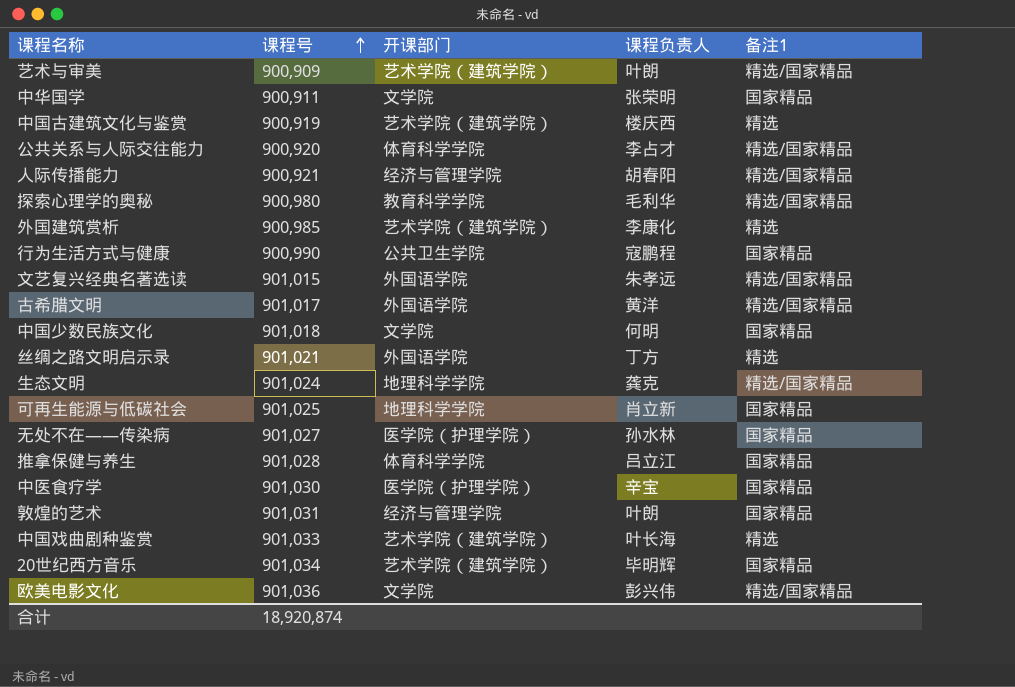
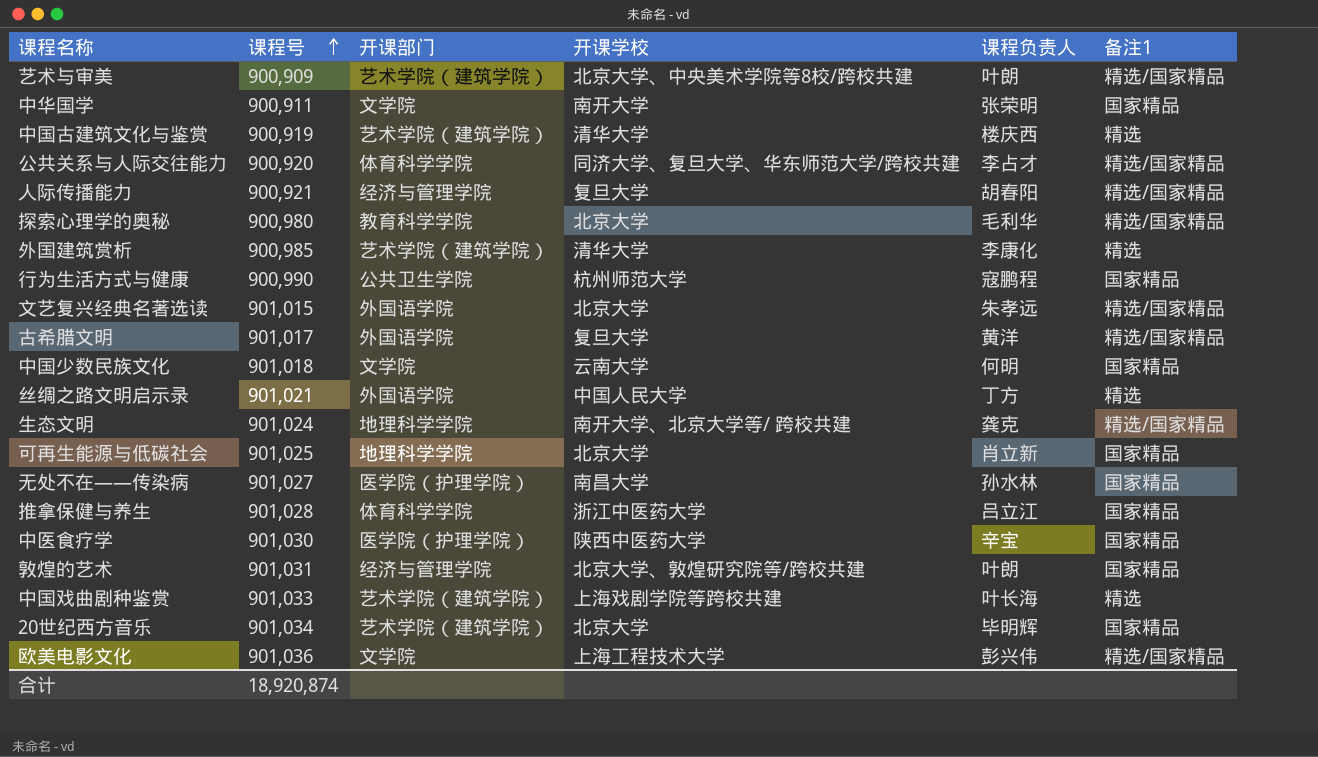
column 开课学校 | position: none -> 4

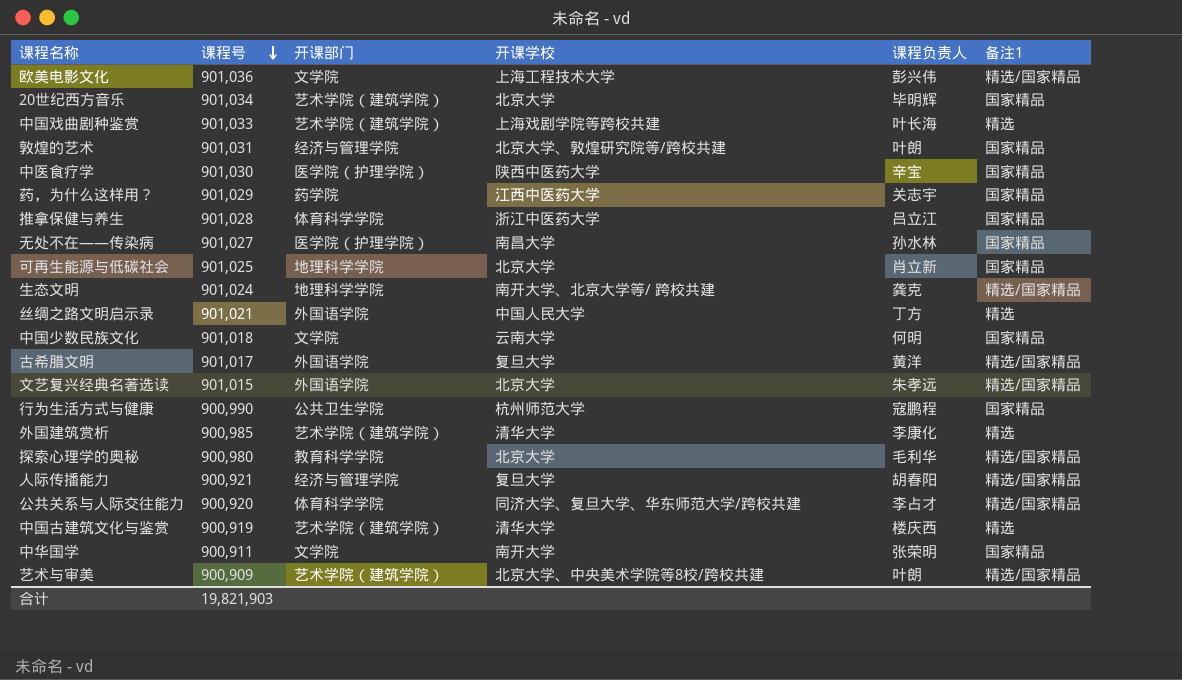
row order: 课程号 ascending -> 课程号 descending
row 药，为什么这样用？: none -> 901,029 | 药学院 | 江西中医药大学 | 关志宇 | 国家精品
合计 | 课程号: 18,920,874 -> 19,821,903

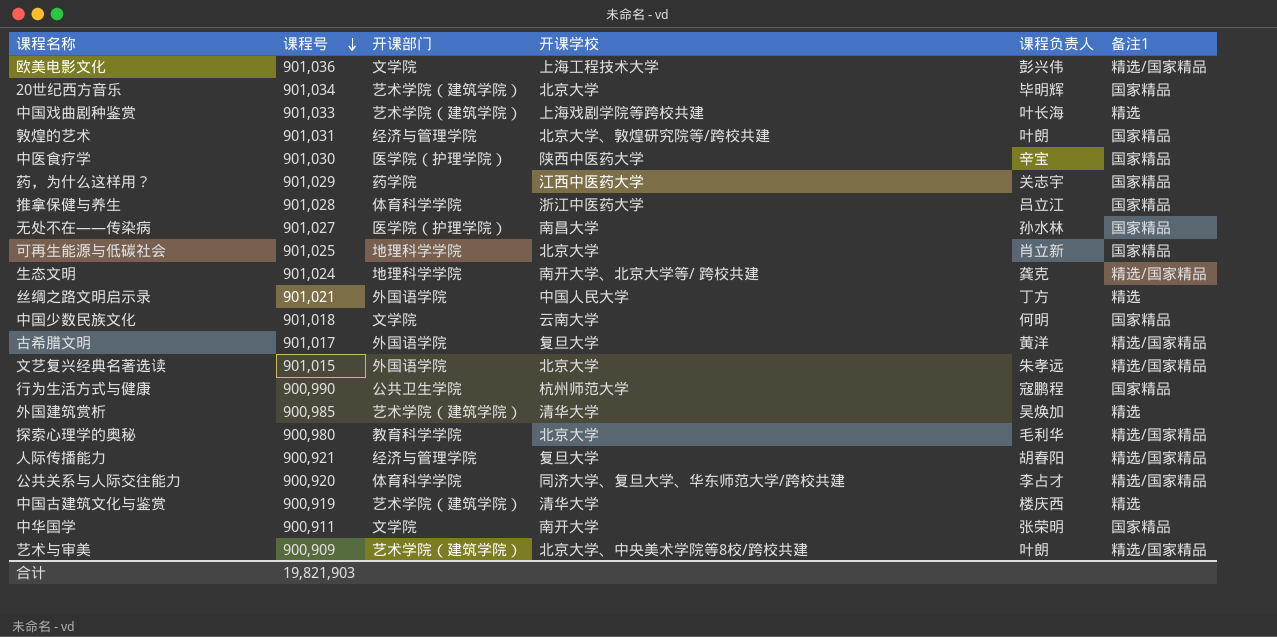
外国建筑赏析 | 课程负责人: 李康化 -> 吴焕加

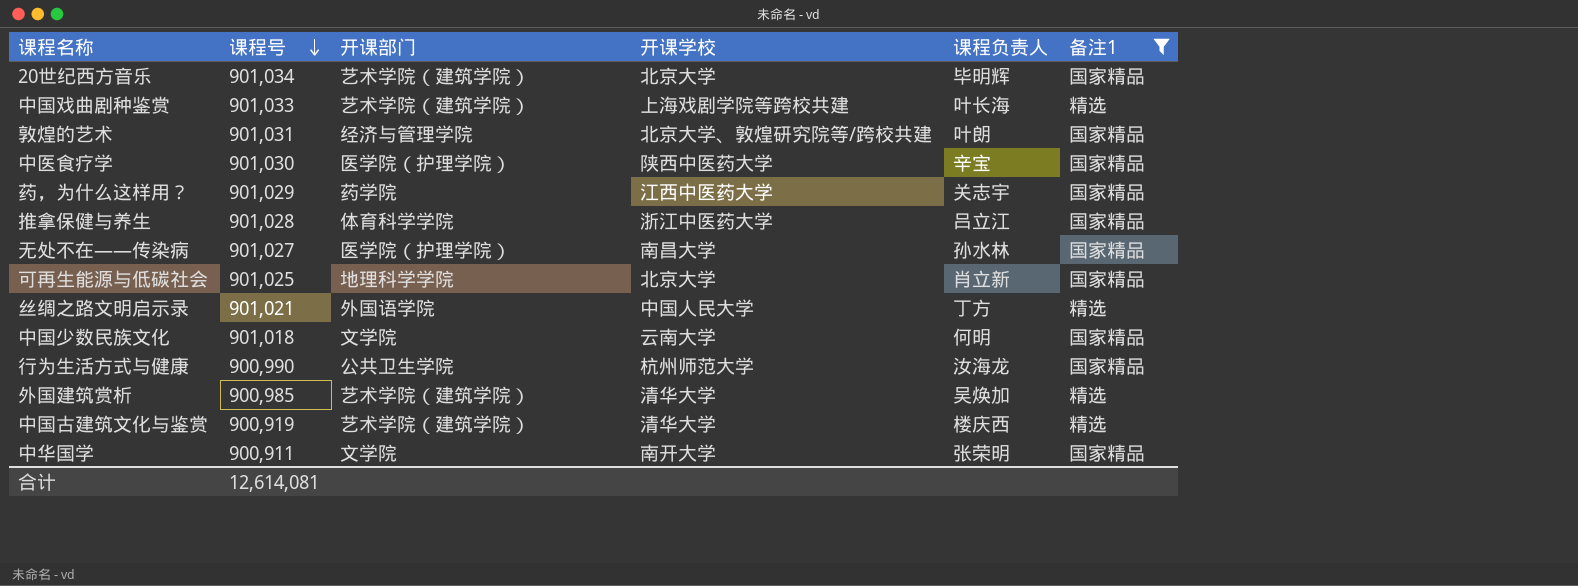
filter: none -> 备注1 != 精选/国家精品
行为生活方式与健康 | 课程负责人: 寇鹏程 -> 汝海龙
合计 | 课程号: 19,821,903 -> 12,614,081

